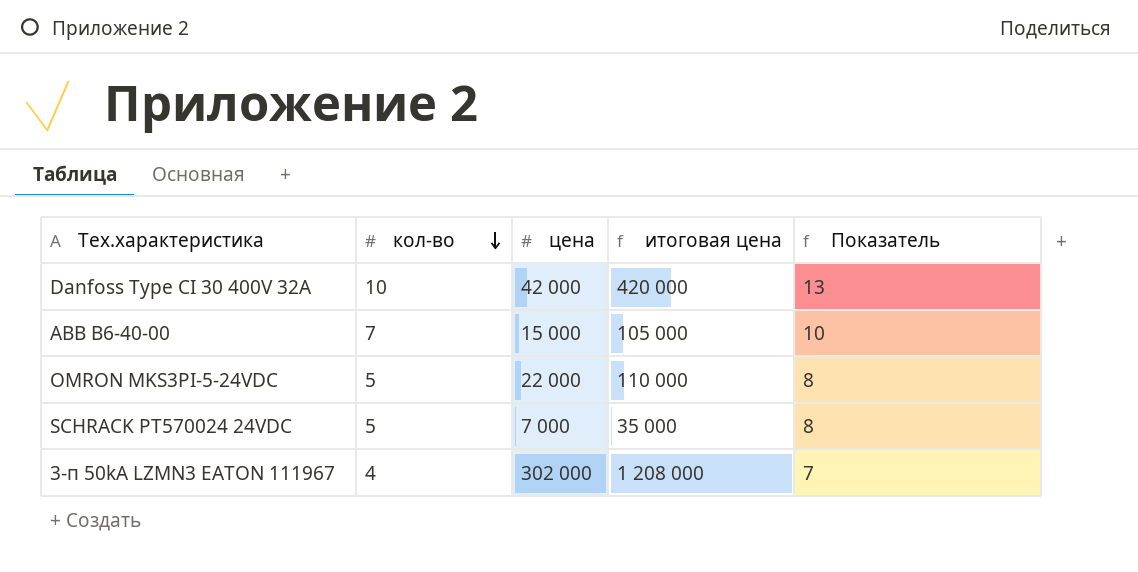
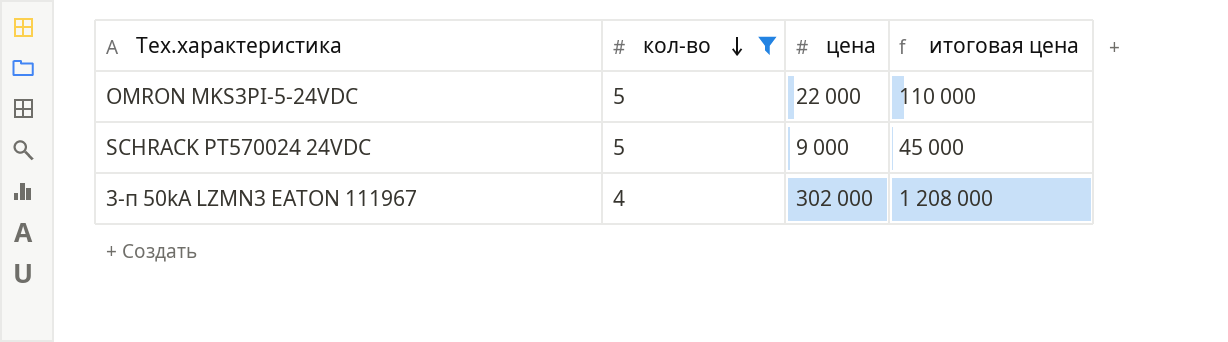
filter: none -> кол-во <= 5
column Показатель | formula: [кол-во] + 3 -> none
SCHRACK PT570024 24VDC | цена: 7 000 -> 9 000
SCHRACK PT570024 24VDC | итоговая цена: 35 000 -> 45 000

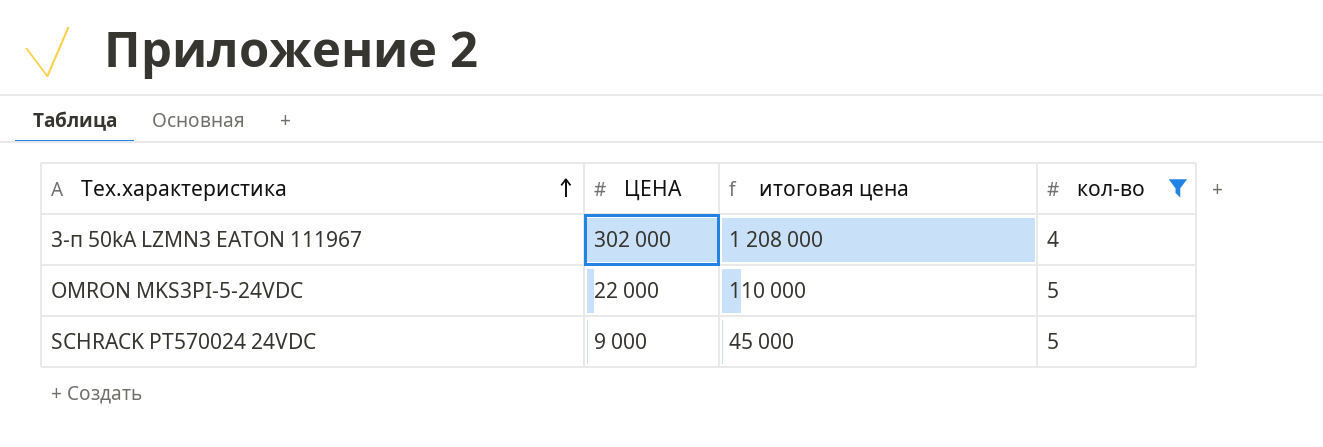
row order: кол-во descending -> Тех.характеристика ascending
column name: цена -> ЦЕНА
column кол-во | position: 2 -> 4

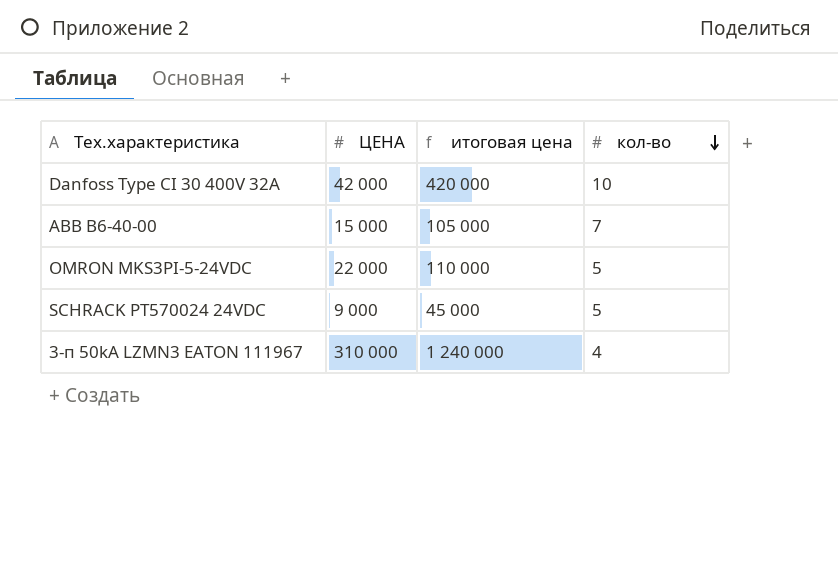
filter: кол-во <= 5 -> none
row order: Тех.характеристика ascending -> кол-во descending
3-п 50kA LZMN3 EATON 111967 | ЦЕНА: 302 000 -> 310 000
3-п 50kA LZMN3 EATON 111967 | итоговая цена: 1 208 000 -> 1 240 000

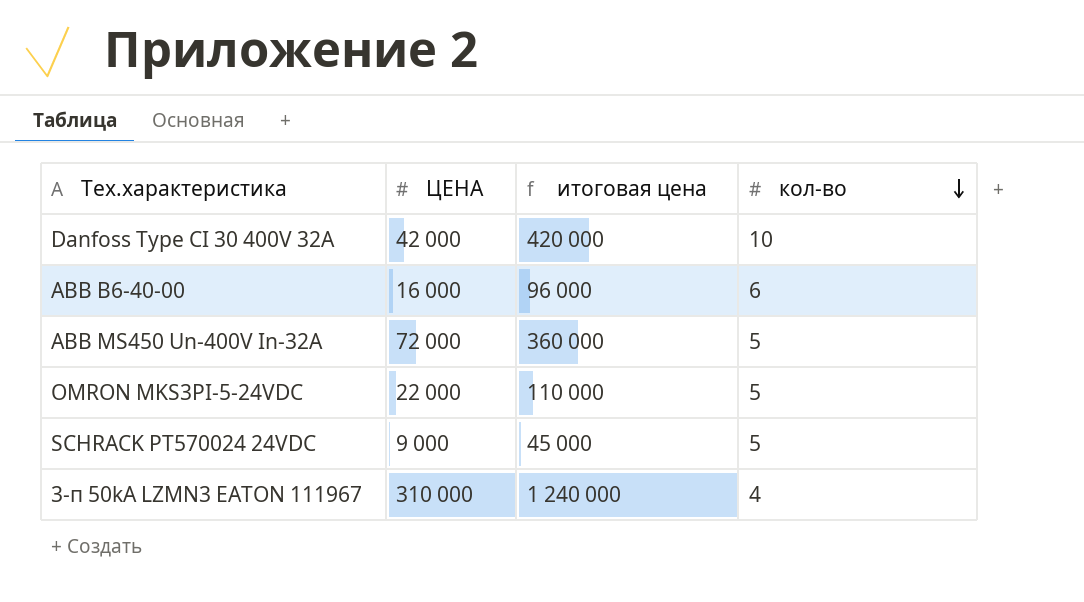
АВВ В6-40-00 | ЦЕНА: 15 000 -> 16 000
АВВ В6-40-00 | итоговая цена: 105 000 -> 96 000
АВВ В6-40-00 | кол-во: 7 -> 6
row ABB MS450 Un-400V In-32A: none -> 72 000 | 360 000 | 5

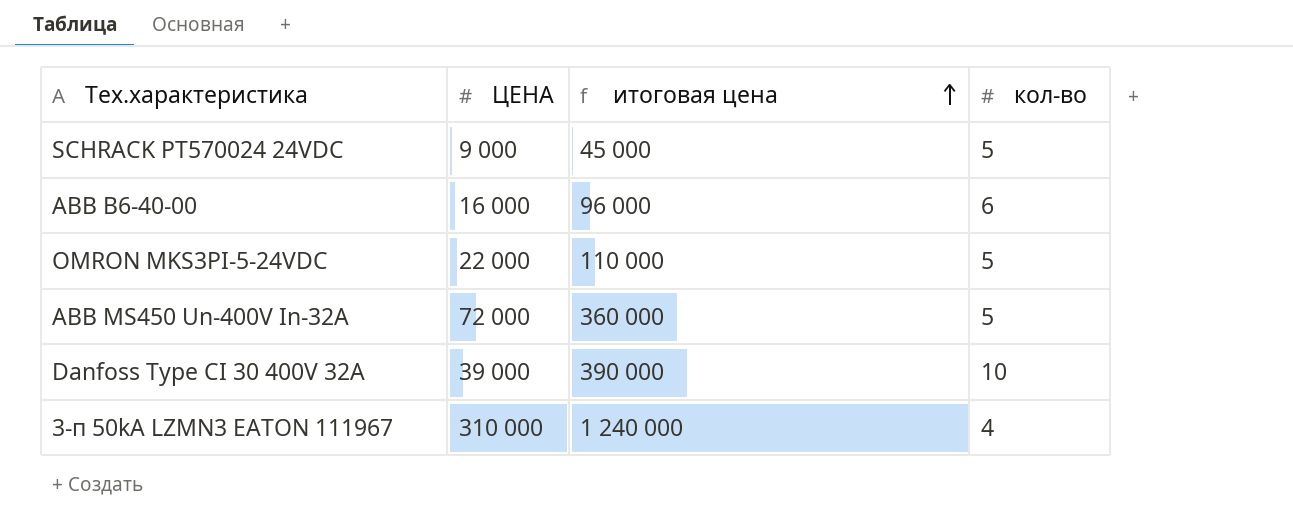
row order: кол-во descending -> итоговая цена ascending
Danfoss Type CI 30 400V 32A | ЦЕНА: 42 000 -> 39 000
Danfoss Type CI 30 400V 32A | итоговая цена: 420 000 -> 390 000

